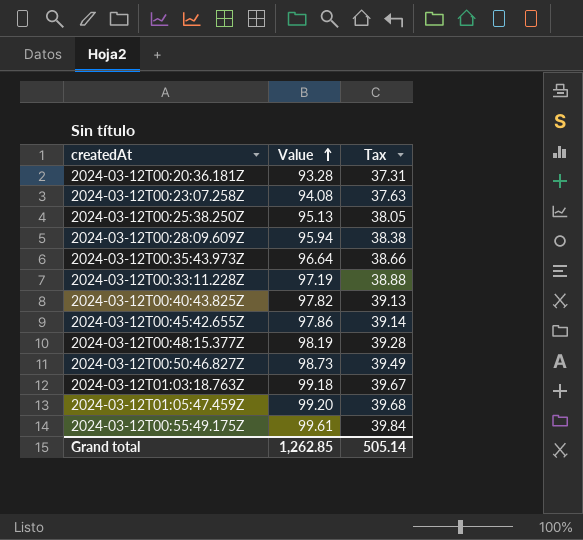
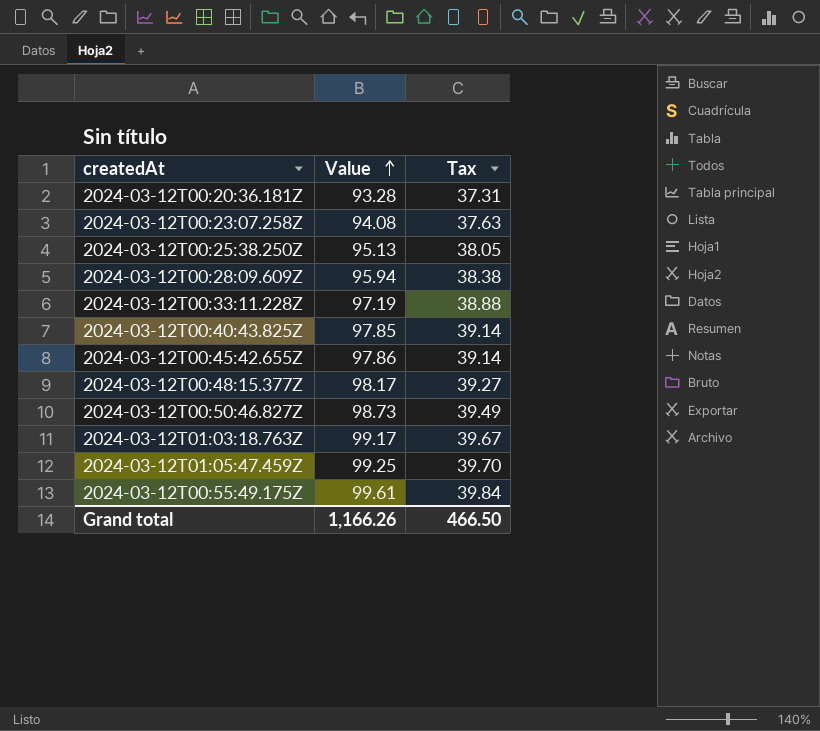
row 2024-03-12T00:35:43.973Z: 96.64 | 38.66 -> none
2024-03-12T00:40:43.825Z | Value: 97.82 -> 97.85
2024-03-12T00:40:43.825Z | Tax: 39.13 -> 39.14
2024-03-12T00:48:15.377Z | Value: 98.19 -> 98.17
2024-03-12T00:48:15.377Z | Tax: 39.28 -> 39.27
2024-03-12T01:03:18.763Z | Value: 99.18 -> 99.17
2024-03-12T01:05:47.459Z | Value: 99.20 -> 99.25
2024-03-12T01:05:47.459Z | Tax: 39.68 -> 39.70
Grand total | Value: 1,262.85 -> 1,166.26
Grand total | Tax: 505.14 -> 466.50

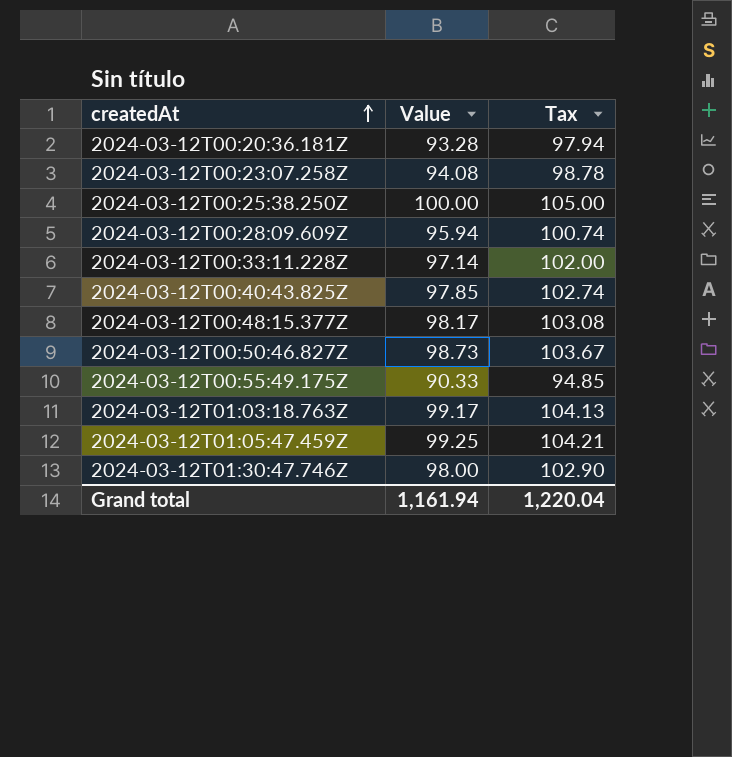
row order: Value ascending -> createdAt ascending
column Tax | formula: [Value] * 0.4 -> [Value] * 1.05
row 2024-03-12T00:45:42.655Z: 97.86 | 39.14 -> none
2024-03-12T00:25:38.250Z | Value: 95.13 -> 100.00
2024-03-12T00:33:11.228Z | Value: 97.19 -> 97.14
2024-03-12T00:55:49.175Z | Value: 99.61 -> 90.33
row 2024-03-12T01:30:47.746Z: none -> 98.00 | 102.90
Grand total | Value: 1,166.26 -> 1,161.94
Grand total | Tax: 466.50 -> 1,220.04

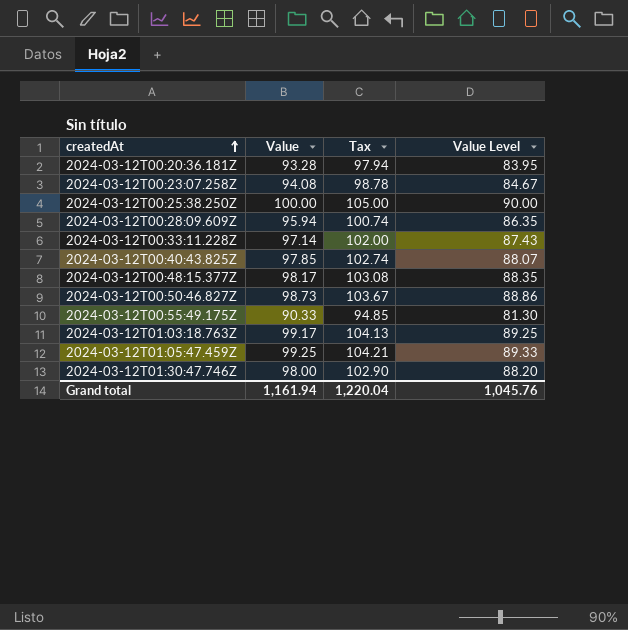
column Value Level | formula: none -> [Value] * 0.9

